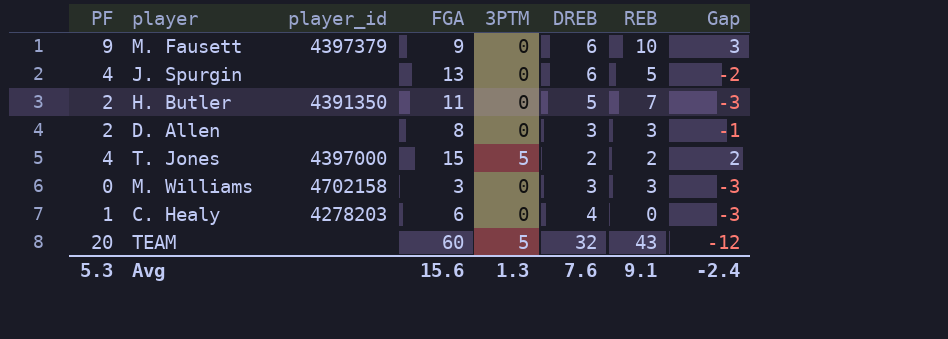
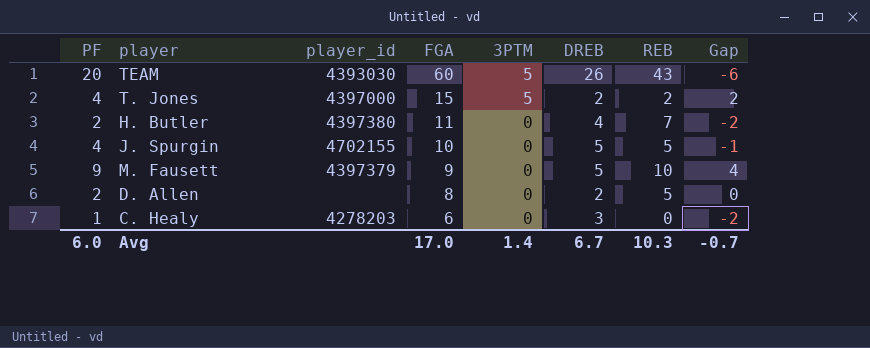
row order: none -> FGA descending
row M. Williams: 0 | 4702158 | 3 | 0 | 3 | 3 | -3 -> none
TEAM | player_id: none -> 4393030
TEAM | DREB: 32 -> 26
TEAM | Gap: -12 -> -6
H. Butler | player_id: 4391350 -> 4397380
H. Butler | DREB: 5 -> 4
H. Butler | Gap: -3 -> -2
J. Spurgin | player_id: none -> 4702155
J. Spurgin | FGA: 13 -> 10
J. Spurgin | DREB: 6 -> 5
J. Spurgin | Gap: -2 -> -1
M. Fausett | DREB: 6 -> 5
M. Fausett | Gap: 3 -> 4
D. Allen | DREB: 3 -> 2
D. Allen | REB: 3 -> 5
D. Allen | Gap: -1 -> 0
C. Healy | DREB: 4 -> 3
C. Healy | Gap: -3 -> -2
Avg | PF: 5.3 -> 6.0
Avg | FGA: 15.6 -> 17.0
Avg | 3PTM: 1.3 -> 1.4
Avg | DREB: 7.6 -> 6.7
Avg | REB: 9.1 -> 10.3
Avg | Gap: -2.4 -> -0.7

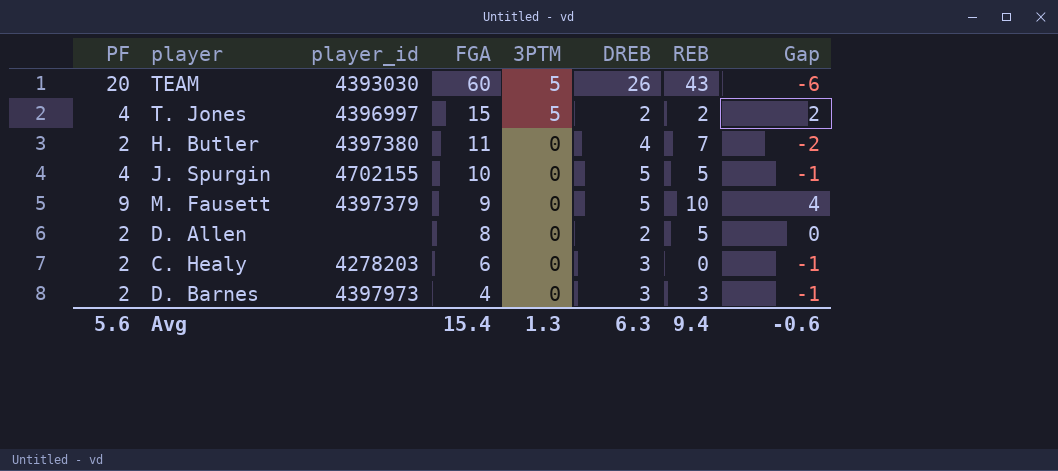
T. Jones | player_id: 4397000 -> 4396997
C. Healy | PF: 1 -> 2
C. Healy | Gap: -2 -> -1
row D. Barnes: none -> 2 | 4397973 | 4 | 0 | 3 | 3 | -1
Avg | PF: 6.0 -> 5.6
Avg | FGA: 17.0 -> 15.4
Avg | 3PTM: 1.4 -> 1.3
Avg | DREB: 6.7 -> 6.3
Avg | REB: 10.3 -> 9.4
Avg | Gap: -0.7 -> -0.6

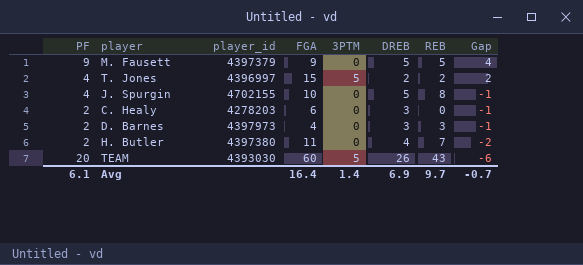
row order: FGA descending -> Gap descending
row D. Allen: 2 | none | 8 | 0 | 2 | 5 | 0 -> none
M. Fausett | REB: 10 -> 5
J. Spurgin | REB: 5 -> 8
Avg | PF: 5.6 -> 6.1
Avg | FGA: 15.4 -> 16.4
Avg | 3PTM: 1.3 -> 1.4
Avg | DREB: 6.3 -> 6.9
Avg | REB: 9.4 -> 9.7
Avg | Gap: -0.6 -> -0.7

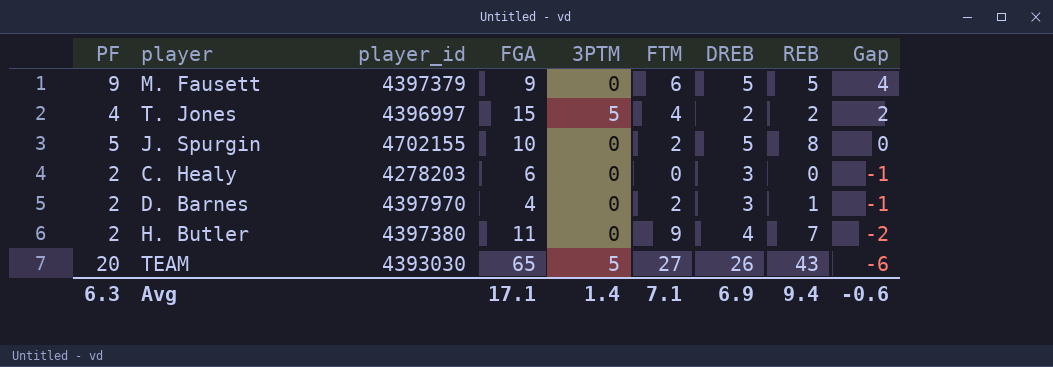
column FTM | position: none -> 6
J. Spurgin | PF: 4 -> 5
J. Spurgin | Gap: -1 -> 0
D. Barnes | player_id: 4397973 -> 4397970
D. Barnes | REB: 3 -> 1
TEAM | FGA: 60 -> 65
Avg | PF: 6.1 -> 6.3
Avg | FGA: 16.4 -> 17.1
Avg | REB: 9.7 -> 9.4
Avg | Gap: -0.7 -> -0.6

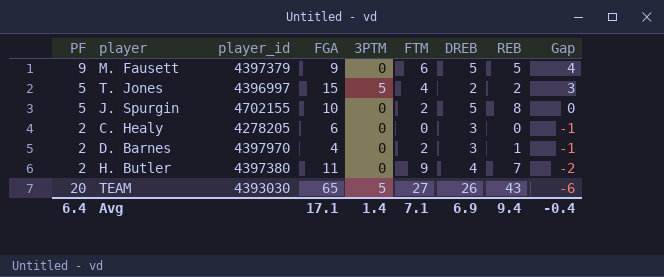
T. Jones | PF: 4 -> 5
T. Jones | Gap: 2 -> 3
C. Healy | player_id: 4278203 -> 4278205
Avg | PF: 6.3 -> 6.4
Avg | Gap: -0.6 -> -0.4

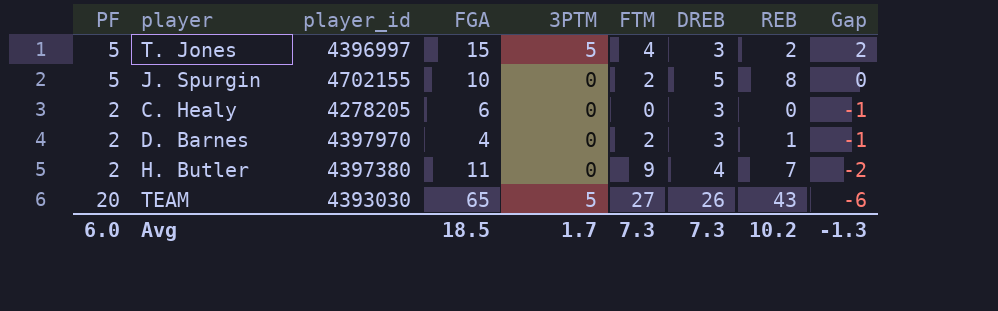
row M. Fausett: 9 | 4397379 | 9 | 0 | 6 | 5 | 5 | 4 -> none
T. Jones | DREB: 2 -> 3
T. Jones | Gap: 3 -> 2
Avg | PF: 6.4 -> 6.0
Avg | FGA: 17.1 -> 18.5
Avg | 3PTM: 1.4 -> 1.7
Avg | FTM: 7.1 -> 7.3
Avg | DREB: 6.9 -> 7.3
Avg | REB: 9.4 -> 10.2
Avg | Gap: -0.4 -> -1.3

